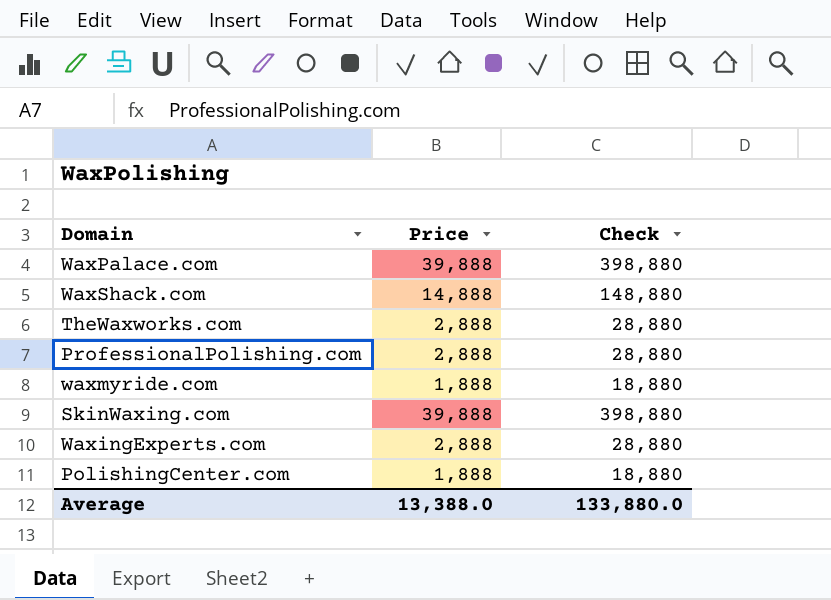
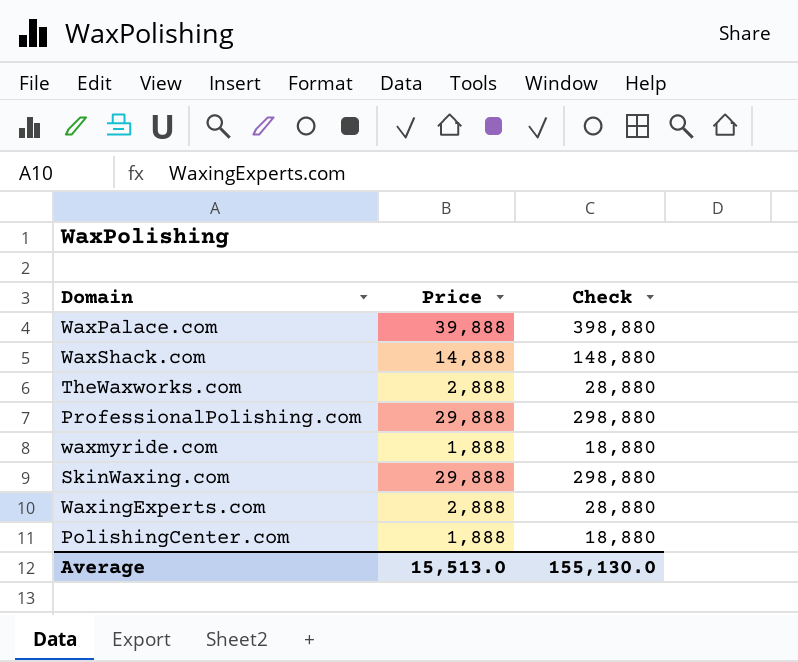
ProfessionalPolishing.com | Price: 2,888 -> 29,888
ProfessionalPolishing.com | Check: 28,880 -> 298,880
SkinWaxing.com | Price: 39,888 -> 29,888
SkinWaxing.com | Check: 398,880 -> 298,880
Average | Price: 13,388.0 -> 15,513.0
Average | Check: 133,880.0 -> 155,130.0

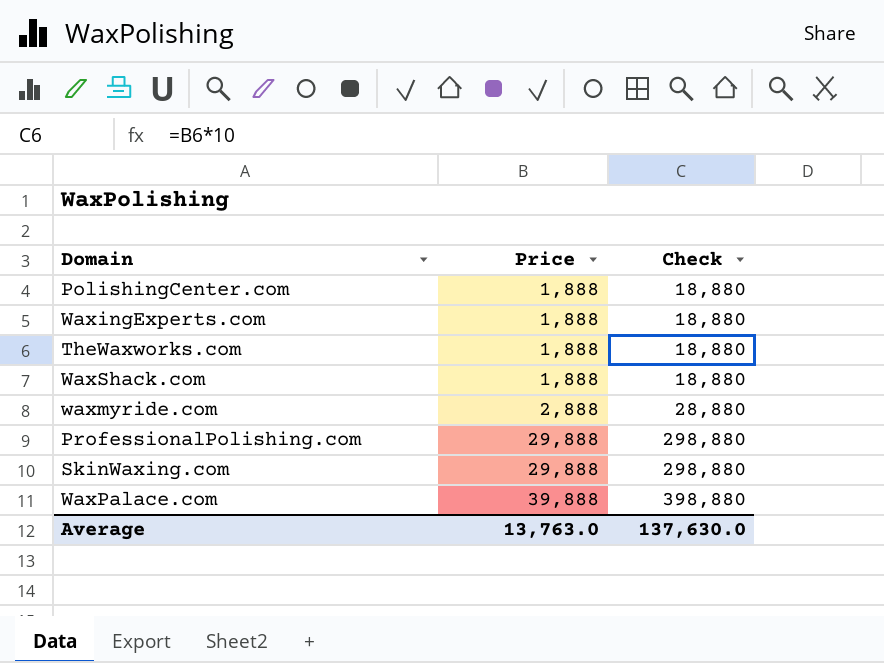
row order: none -> Price ascending
WaxingExperts.com | Price: 2,888 -> 1,888
WaxingExperts.com | Check: 28,880 -> 18,880
TheWaxworks.com | Price: 2,888 -> 1,888
TheWaxworks.com | Check: 28,880 -> 18,880
WaxShack.com | Price: 14,888 -> 1,888
WaxShack.com | Check: 148,880 -> 18,880
waxmyride.com | Price: 1,888 -> 2,888
waxmyride.com | Check: 18,880 -> 28,880
Average | Price: 15,513.0 -> 13,763.0
Average | Check: 155,130.0 -> 137,630.0

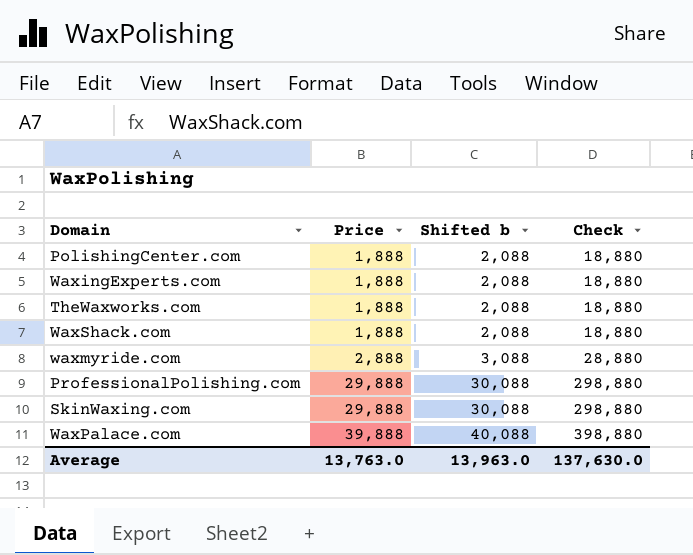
column Shifted b | formula: none -> [Price] + 200

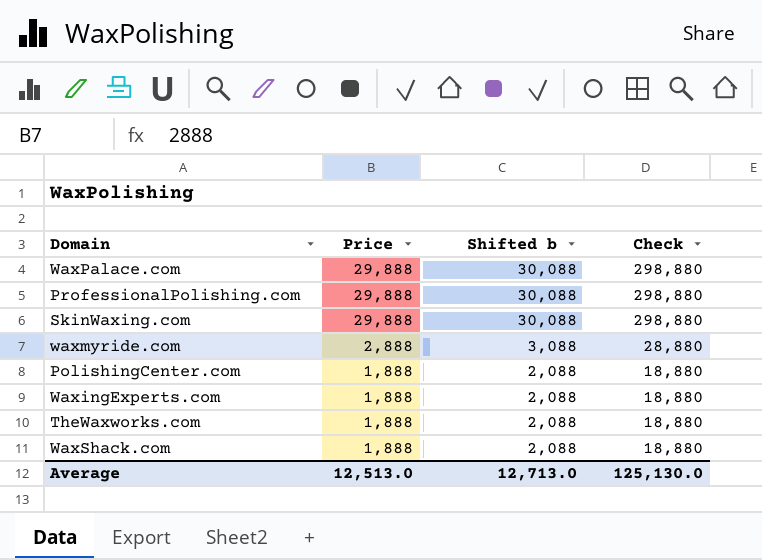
row order: Price ascending -> Price descending
WaxPalace.com | Price: 39,888 -> 29,888
WaxPalace.com | Shifted b: 40,088 -> 30,088
WaxPalace.com | Check: 398,880 -> 298,880
Average | Price: 13,763.0 -> 12,513.0
Average | Shifted b: 13,963.0 -> 12,713.0
Average | Check: 137,630.0 -> 125,130.0

